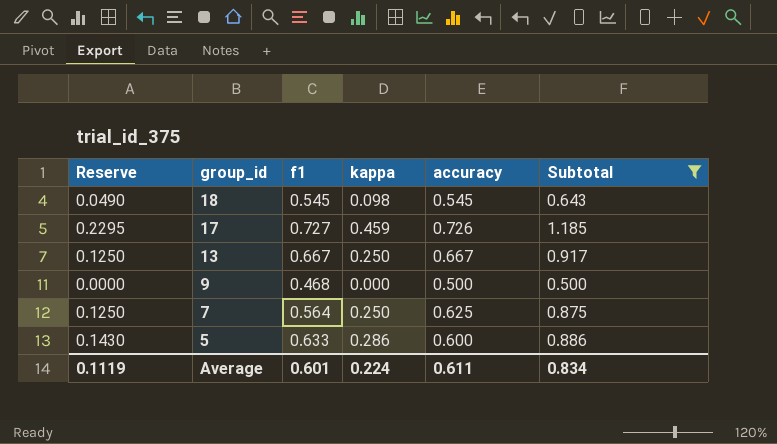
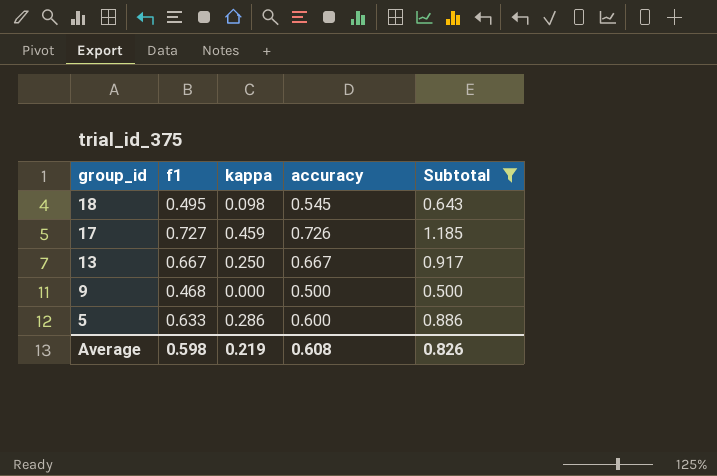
column Reserve | formula: [kappa] * 0.5 -> none
row 7: 0.1250 | 0.564 | 0.250 | 0.625 | 0.875 -> none
18 | f1: 0.545 -> 0.495
Average | f1: 0.601 -> 0.598
Average | kappa: 0.224 -> 0.219
Average | accuracy: 0.611 -> 0.608
Average | Subtotal: 0.834 -> 0.826

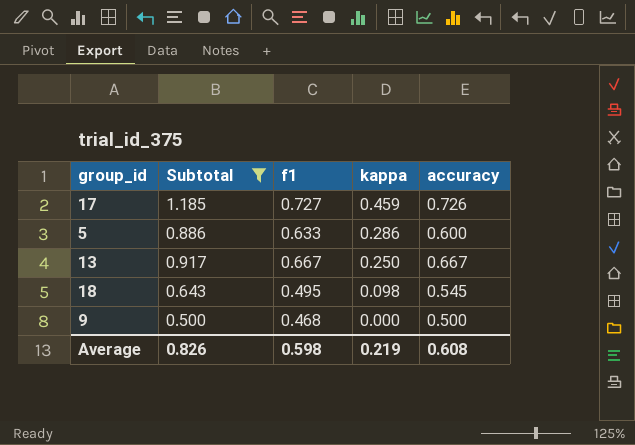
row order: group_id descending -> kappa descending
column Subtotal | position: 5 -> 2

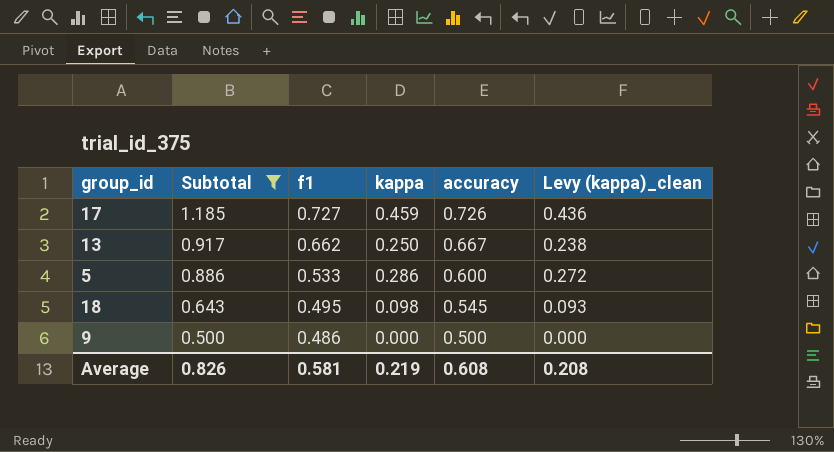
row order: kappa descending -> Subtotal descending
column Levy (kappa)_clean | formula: none -> [kappa] * 0.95
13 | f1: 0.667 -> 0.662
5 | f1: 0.633 -> 0.533
9 | f1: 0.468 -> 0.486
Average | f1: 0.598 -> 0.581

